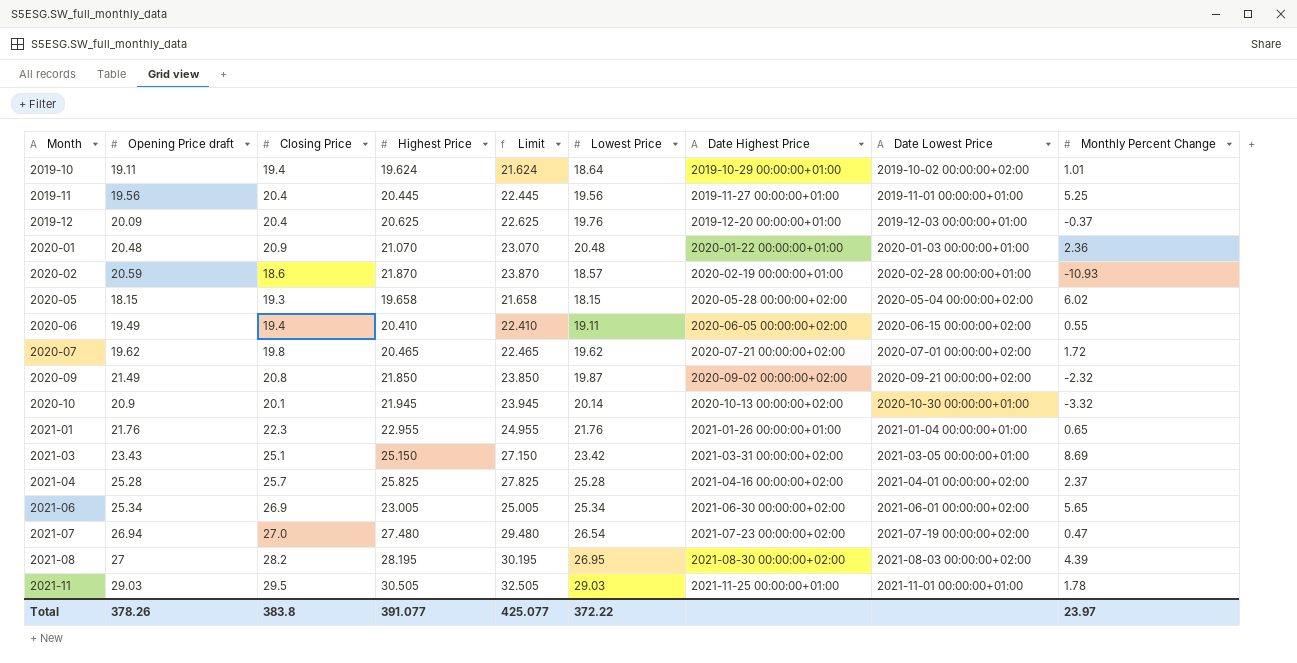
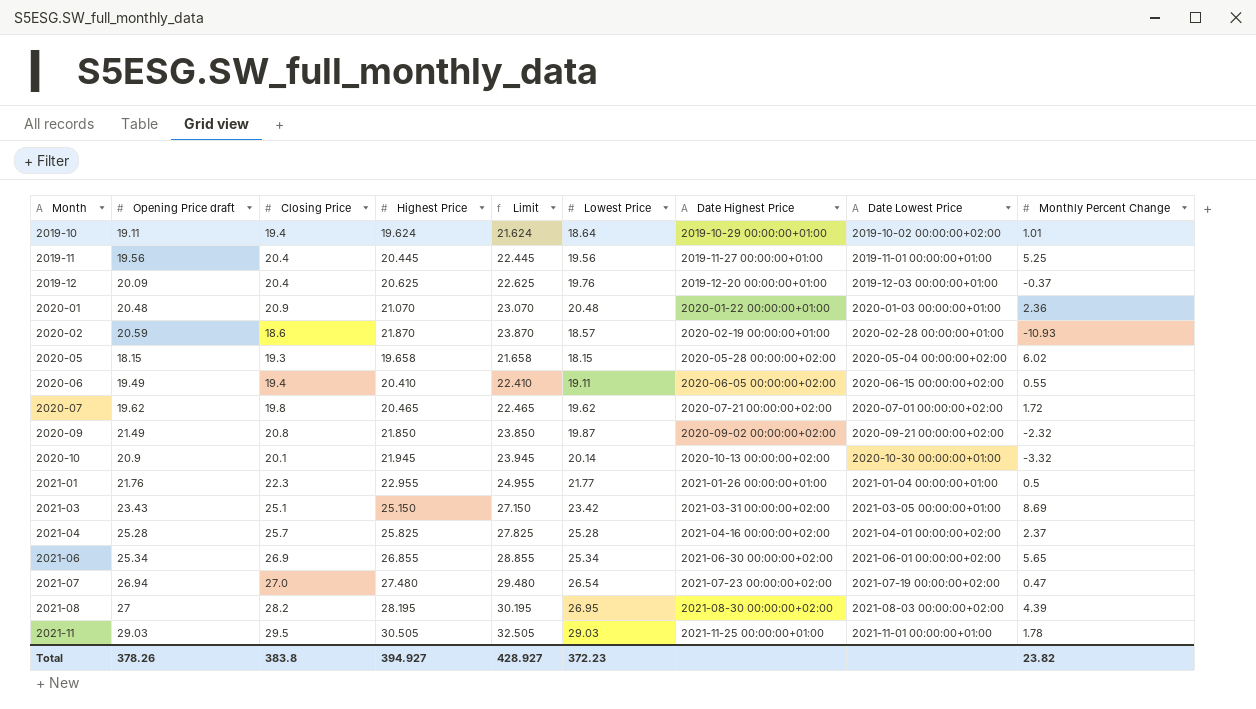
2021-01 | Lowest Price: 21.76 -> 21.77
2021-01 | Monthly Percent Change: 0.65 -> 0.5
2021-06 | Highest Price: 23.005 -> 26.855
2021-06 | Limit: 25.005 -> 28.855
Total | Highest Price: 391.077 -> 394.927
Total | Limit: 425.077 -> 428.927
Total | Lowest Price: 372.22 -> 372.23
Total | Monthly Percent Change: 23.97 -> 23.82

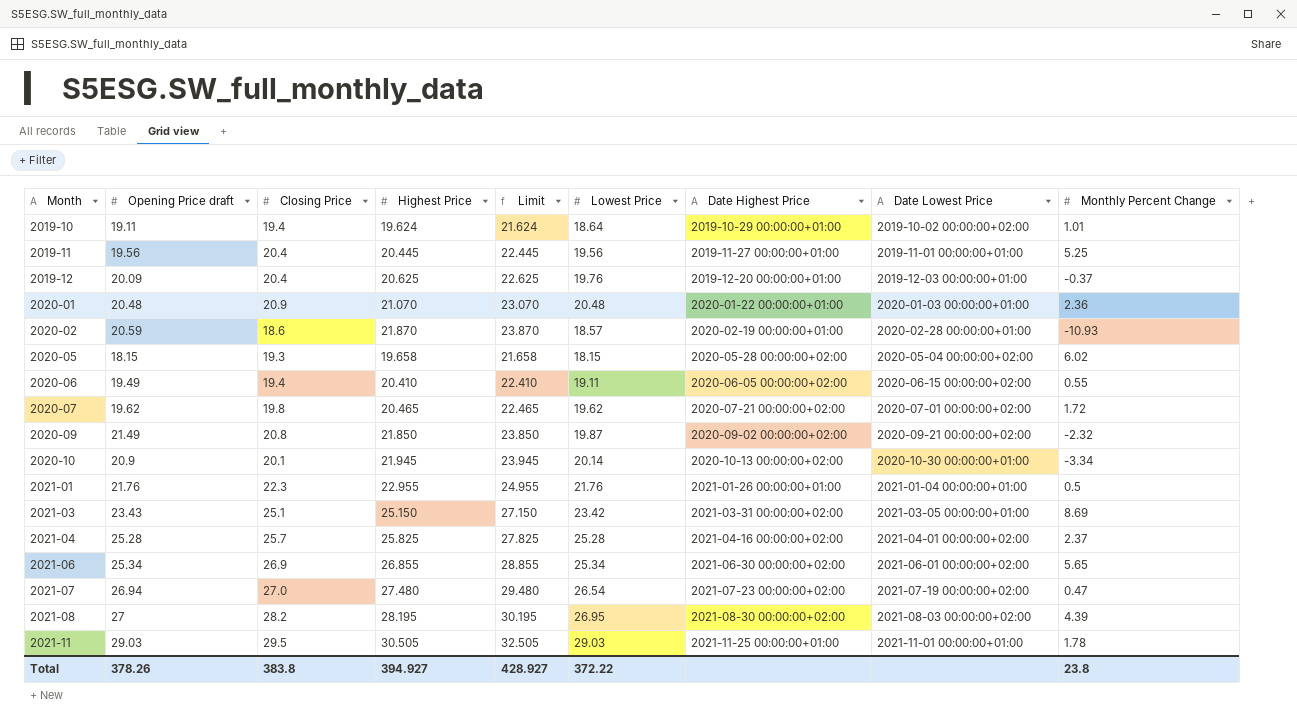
2020-10 | Monthly Percent Change: -3.32 -> -3.34
2021-01 | Lowest Price: 21.77 -> 21.76
Total | Lowest Price: 372.23 -> 372.22
Total | Monthly Percent Change: 23.82 -> 23.8

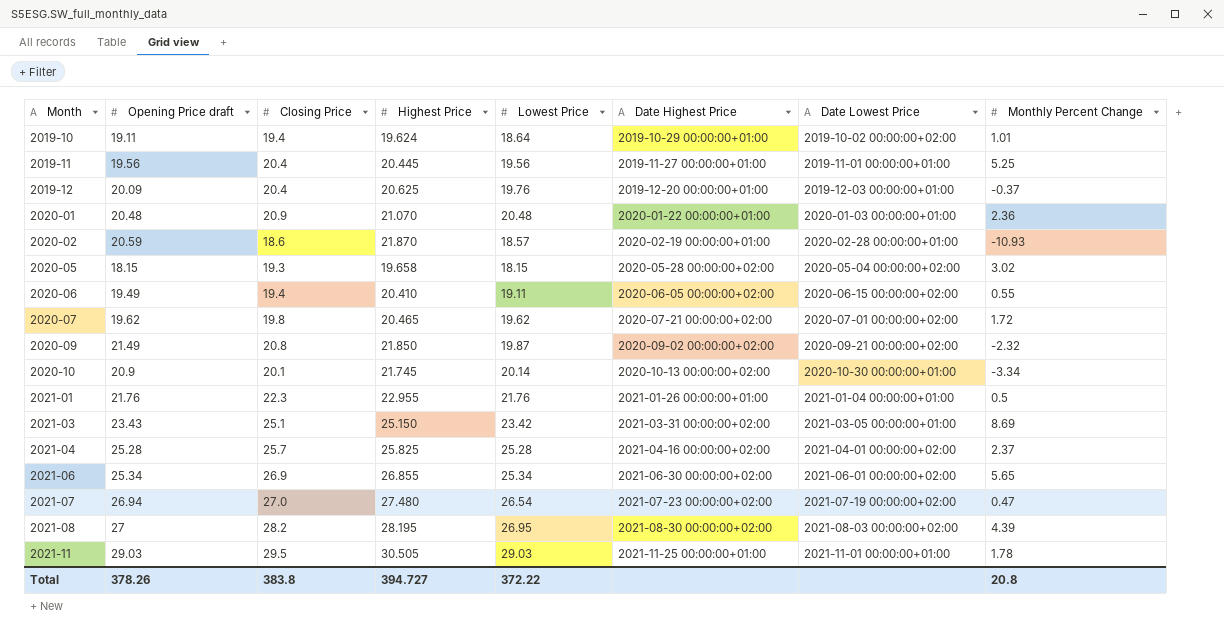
column Limit | formula: [Highest Price] + 2 -> none
2020-05 | Monthly Percent Change: 6.02 -> 3.02
2020-10 | Highest Price: 21.945 -> 21.745
Total | Highest Price: 394.927 -> 394.727
Total | Monthly Percent Change: 23.8 -> 20.8

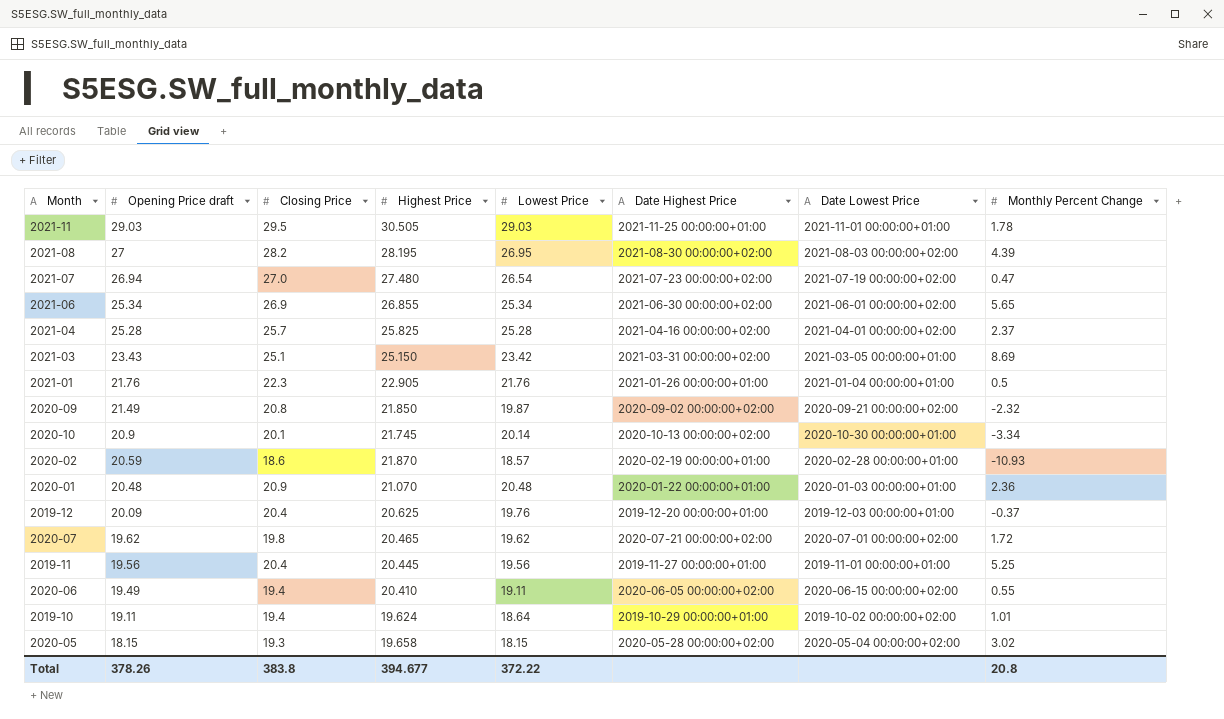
row order: Month ascending -> Opening Price draft descending
2021-01 | Highest Price: 22.955 -> 22.905
Total | Highest Price: 394.727 -> 394.677

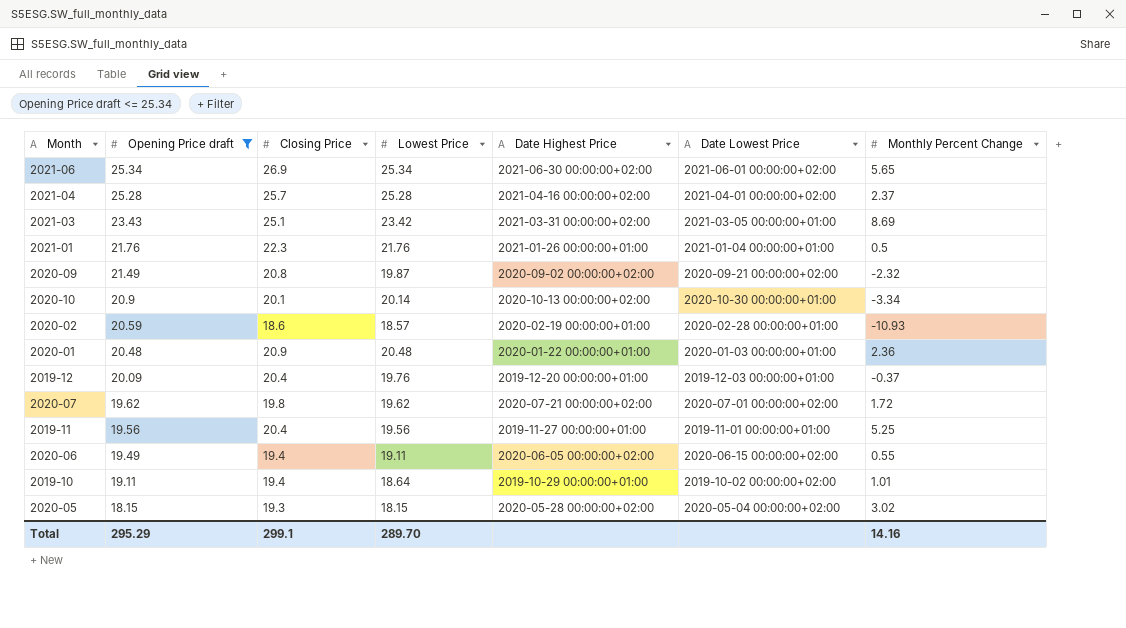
filter: none -> Opening Price draft <= 25.34
column Highest Price | position: 4 -> none
Total | Opening Price draft: 378.26 -> 295.29
Total | Closing Price: 383.8 -> 299.1
Total | Lowest Price: 372.22 -> 289.70
Total | Monthly Percent Change: 20.8 -> 14.16

